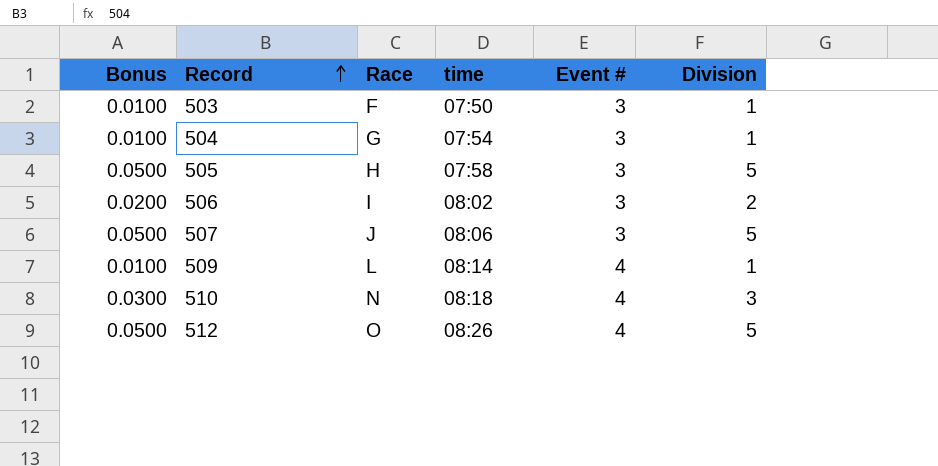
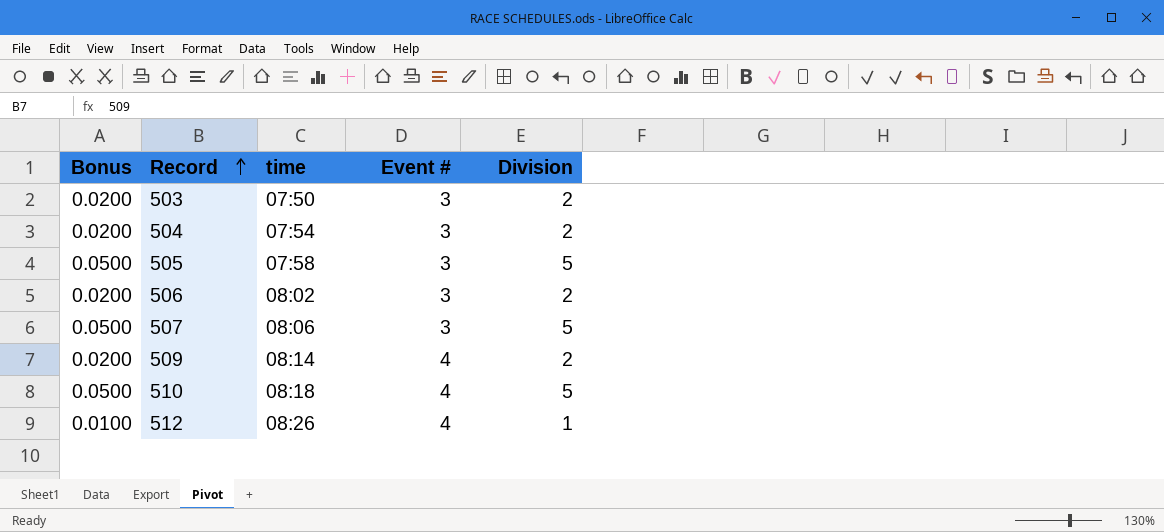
column Race | position: 3 -> none
503 | Bonus: 0.0100 -> 0.0200
503 | Division: 1 -> 2
504 | Bonus: 0.0100 -> 0.0200
504 | Division: 1 -> 2
509 | Bonus: 0.0100 -> 0.0200
509 | Division: 1 -> 2
510 | Bonus: 0.0300 -> 0.0500
510 | Division: 3 -> 5
512 | Bonus: 0.0500 -> 0.0100
512 | Division: 5 -> 1

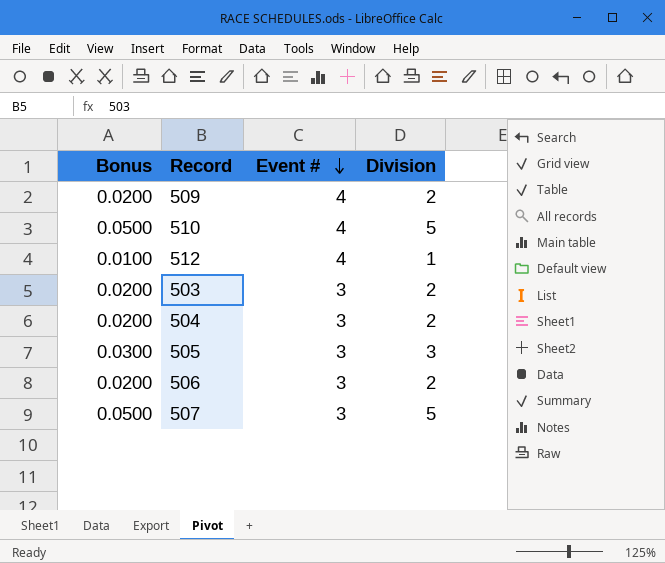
row order: Record ascending -> Event # descending
column time | position: 3 -> none
505 | Bonus: 0.0500 -> 0.0300
505 | Division: 5 -> 3

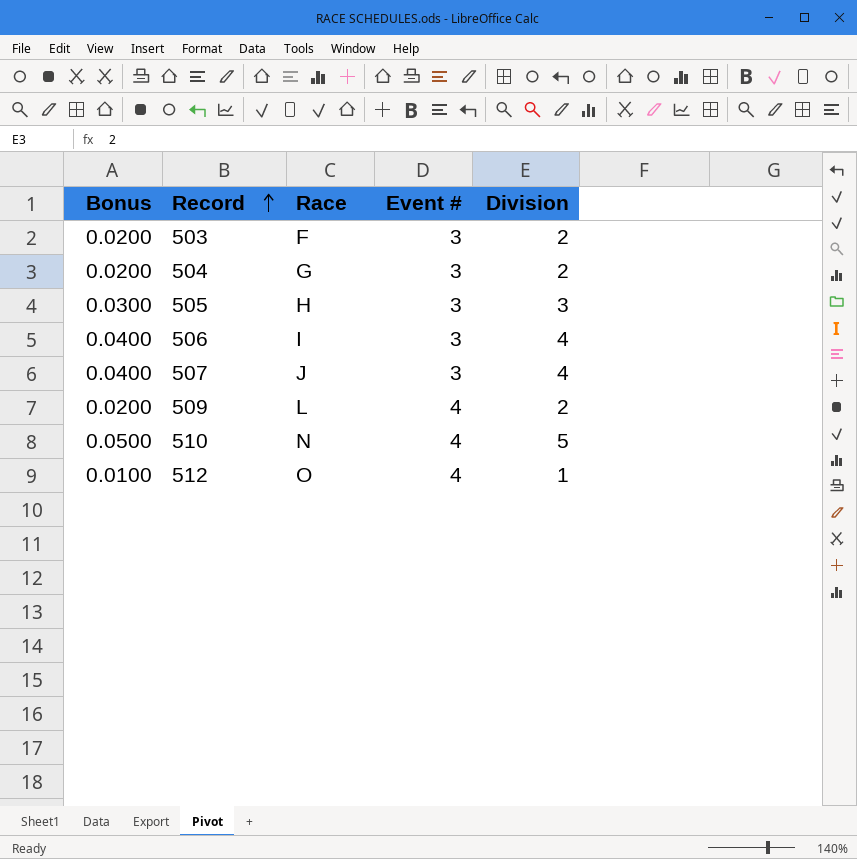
row order: Event # descending -> Record ascending
column Race | position: none -> 3
506 | Bonus: 0.0200 -> 0.0400
506 | Division: 2 -> 4
507 | Bonus: 0.0500 -> 0.0400
507 | Division: 5 -> 4

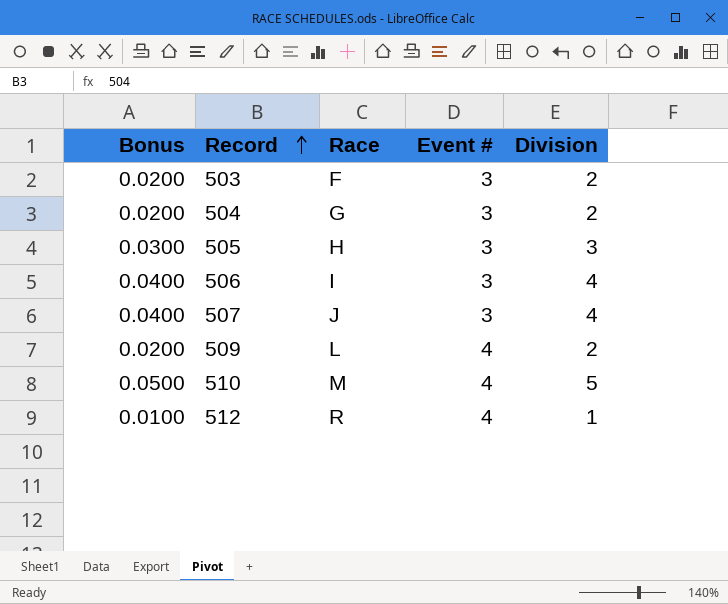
510 | Race: N -> M
512 | Race: O -> R

